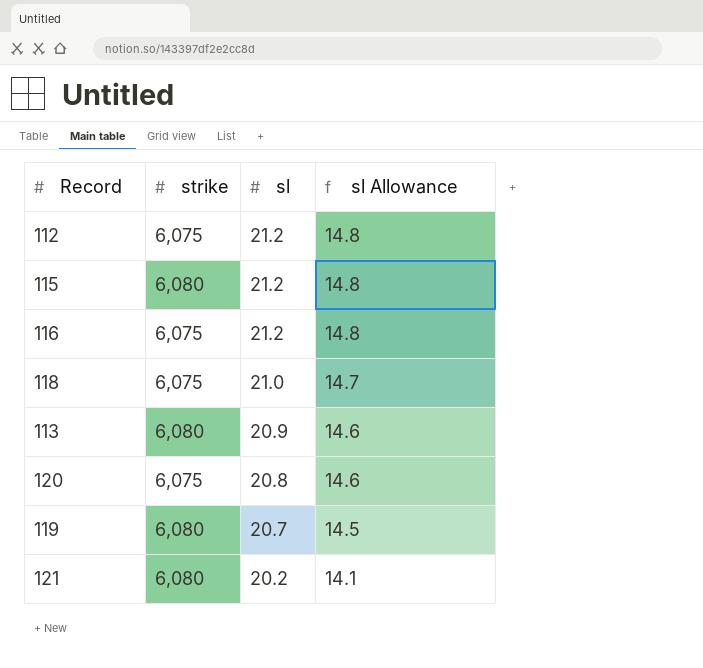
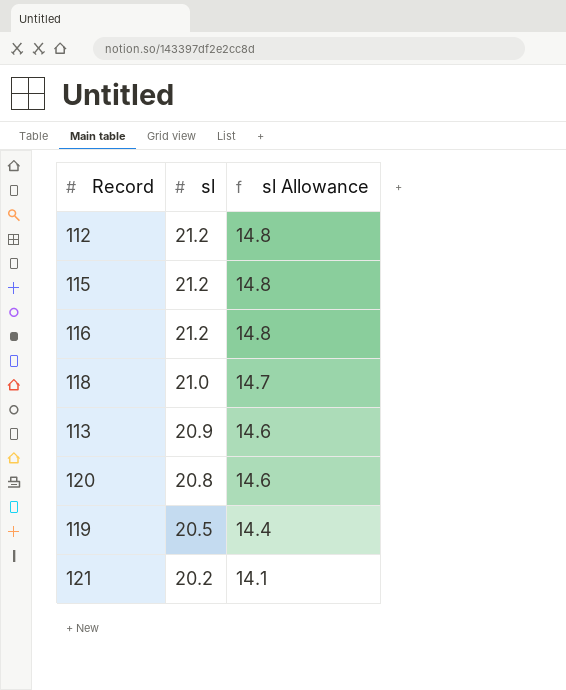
column strike | position: 2 -> none
119 | sl: 20.7 -> 20.5
119 | sl Allowance: 14.5 -> 14.4

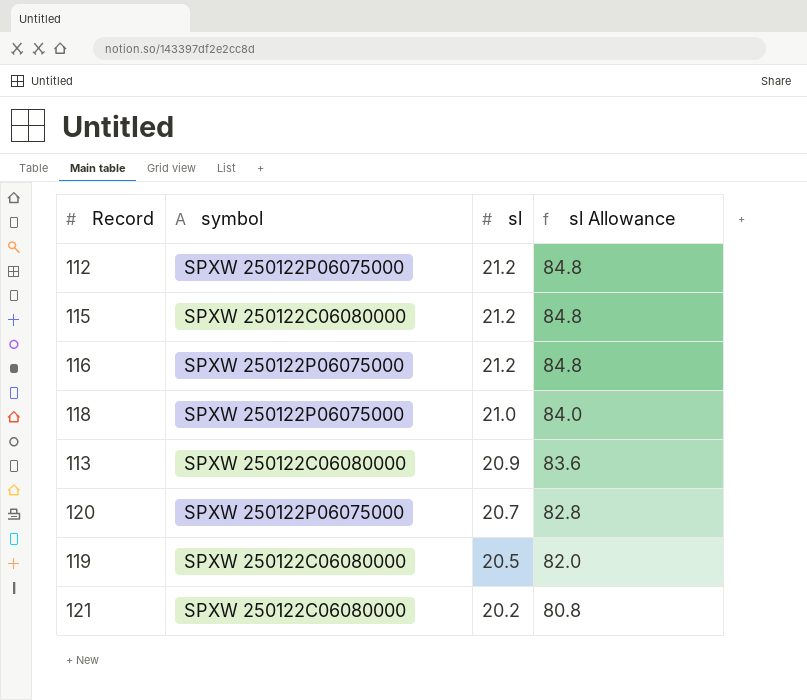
column symbol | position: none -> 2
column sl Allowance | formula: [sl] * 0.7 -> [sl] * 4
120 | sl: 20.8 -> 20.7

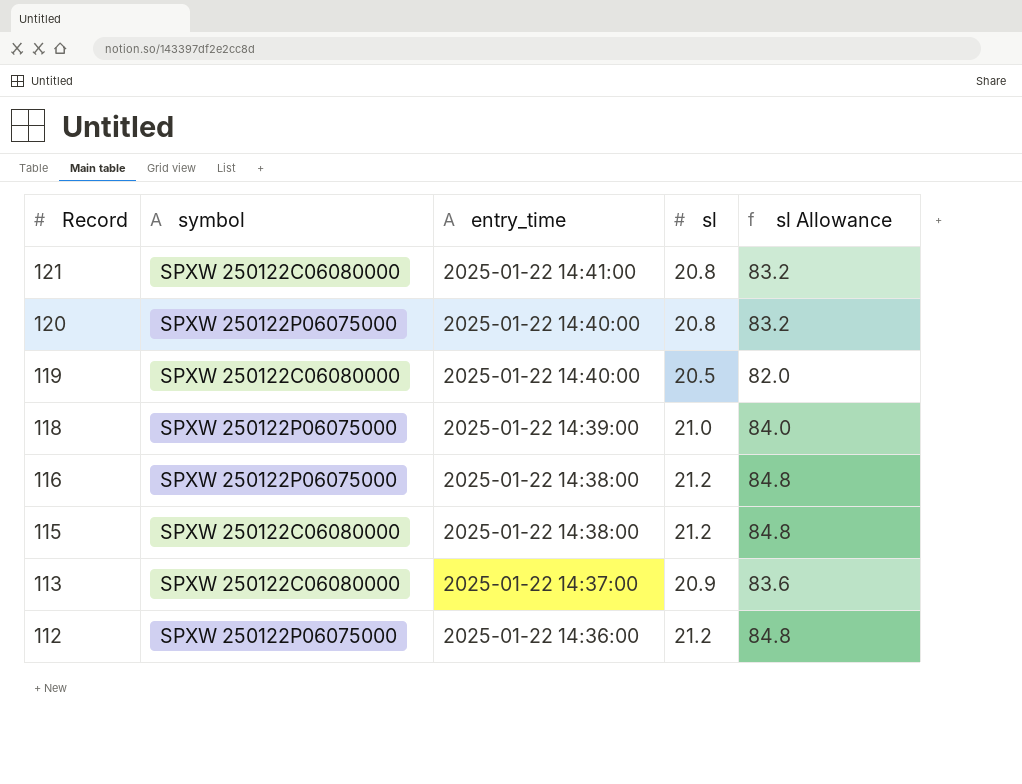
row order: sl descending -> Record descending
column entry_time | position: none -> 3
121 | sl: 20.2 -> 20.8
121 | sl Allowance: 80.8 -> 83.2
120 | sl: 20.7 -> 20.8
120 | sl Allowance: 82.8 -> 83.2

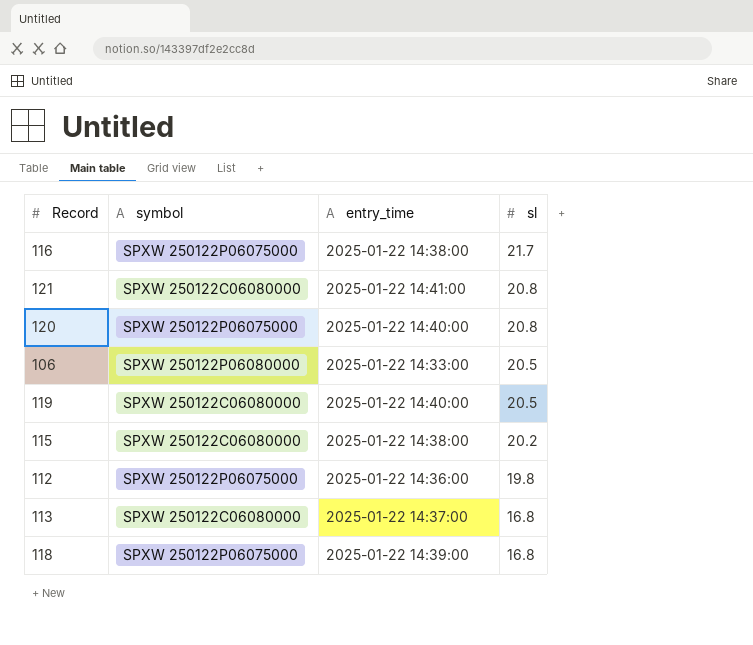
row order: Record descending -> sl descending
column sl Allowance | formula: [sl] * 4 -> none
116 | sl: 21.2 -> 21.7
row 106: none -> SPXW 250122P06080000 | 2025-01-22 14:33:00 | 20.5
115 | sl: 21.2 -> 20.2
112 | sl: 21.2 -> 19.8
113 | sl: 20.9 -> 16.8
118 | sl: 21.0 -> 16.8

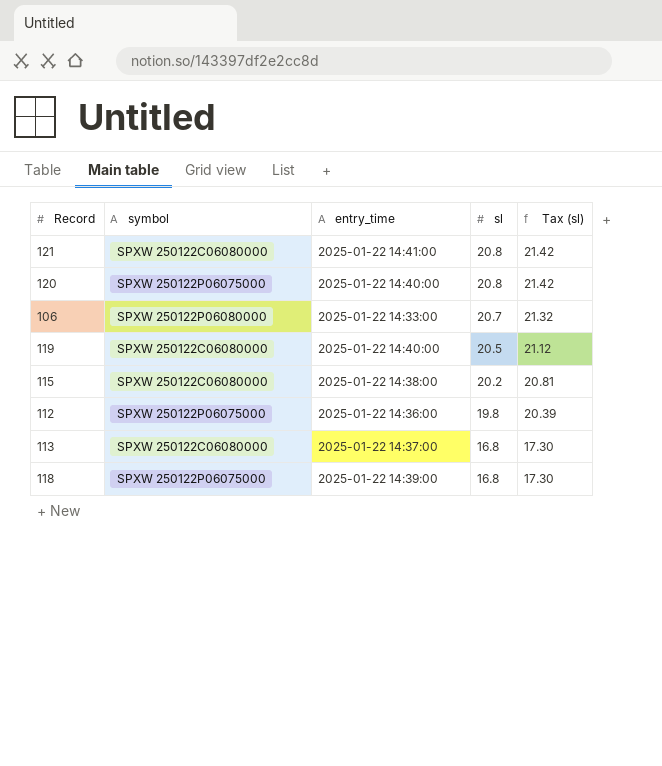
column Tax (sl) | formula: none -> [sl] * 1.03
row 116: SPXW 250122P06075000 | 2025-01-22 14:38:00 | 21.7 -> none
106 | sl: 20.5 -> 20.7

